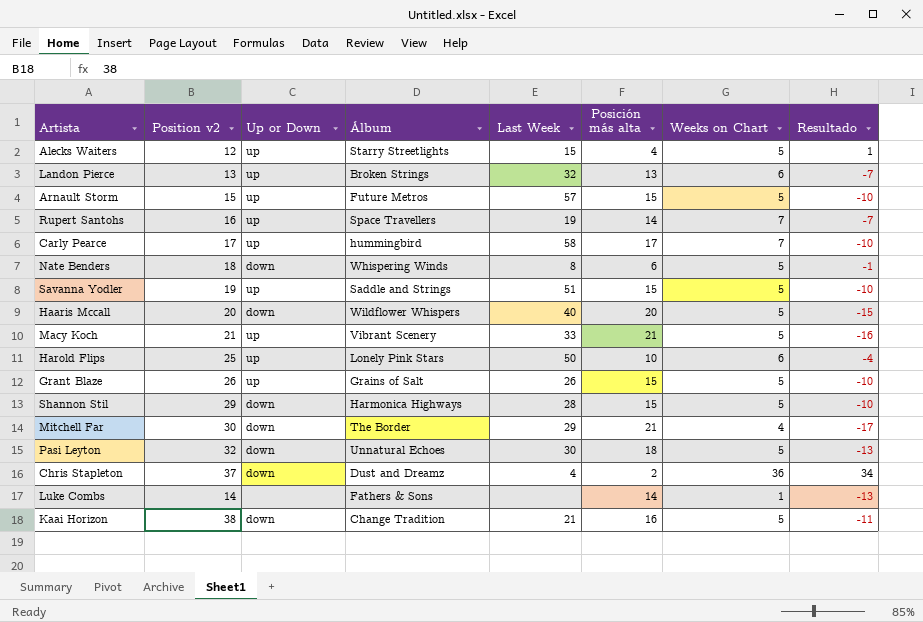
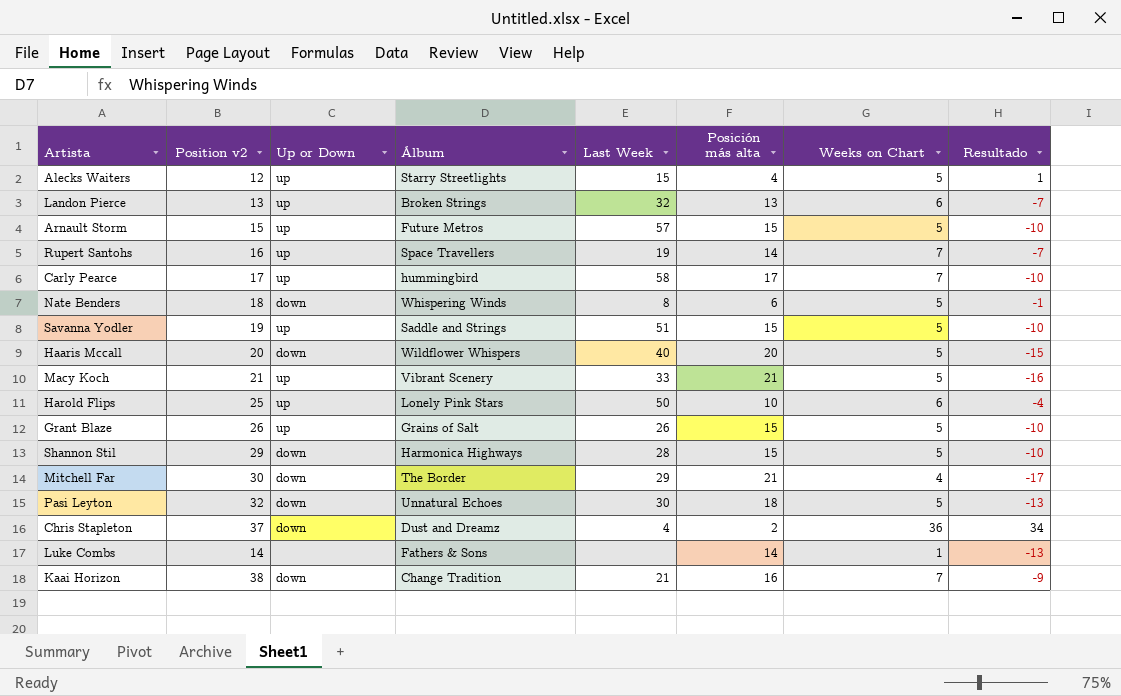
Kaai Horizon | Weeks on Chart: 5 -> 7
Kaai Horizon | Resultado: -11 -> -9

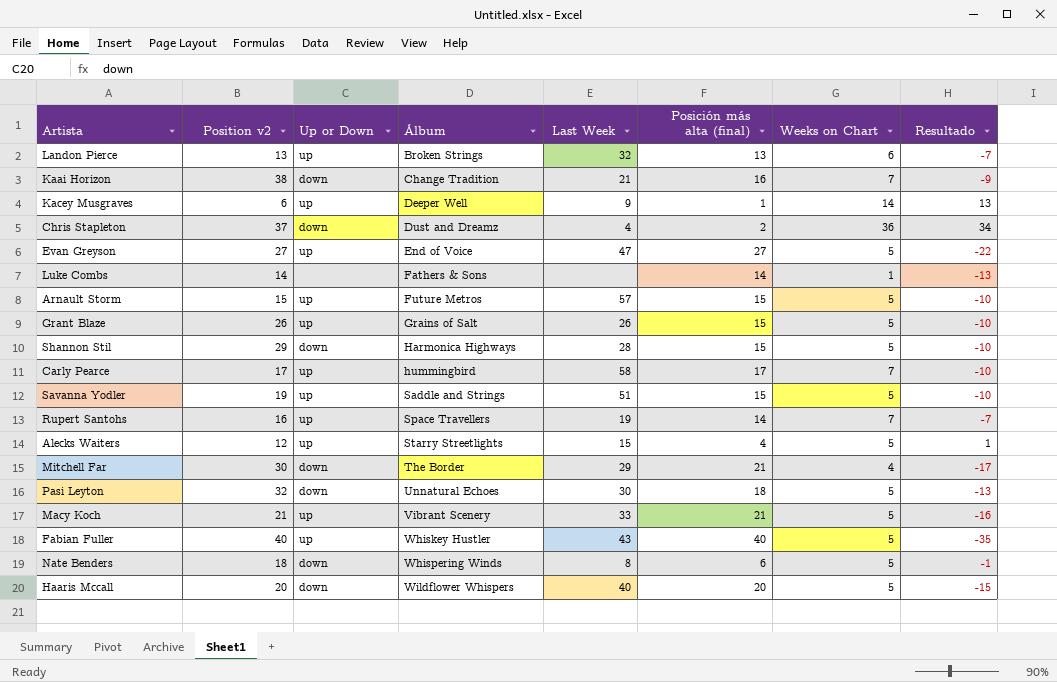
row order: none -> Álbum ascending
column name: Posición más alta -> Posición más alta (final)
row Harold Flips: 25 | up | Lonely Pink Stars | 50 | 10 | 6 | -4 -> none
row Kacey Musgraves: none -> 6 | up | Deeper Well | 9 | 1 | 14 | 13
row Evan Greyson: none -> 27 | up | End of Voice | 47 | 27 | 5 | -22
row Fabian Fuller: none -> 40 | up | Whiskey Hustler | 43 | 40 | 5 | -35

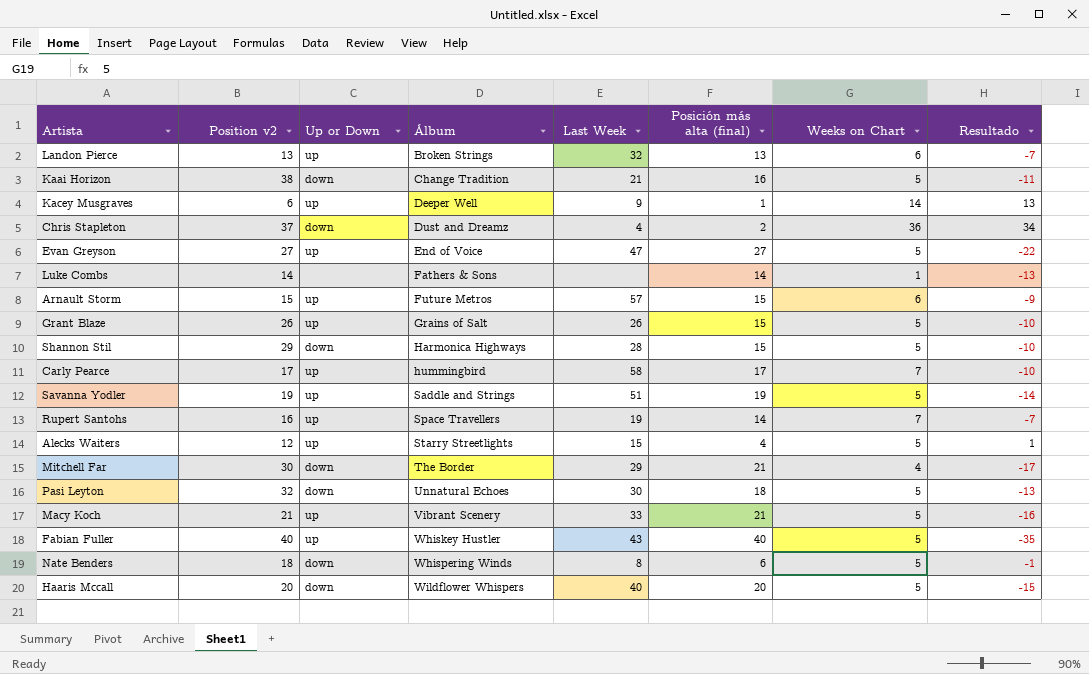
Kaai Horizon | Weeks on Chart: 7 -> 5
Kaai Horizon | Resultado: -9 -> -11
Arnault Storm | Weeks on Chart: 5 -> 6
Arnault Storm | Resultado: -10 -> -9
Savanna Yodler | Posición más alta (final): 15 -> 19
Savanna Yodler | Resultado: -10 -> -14

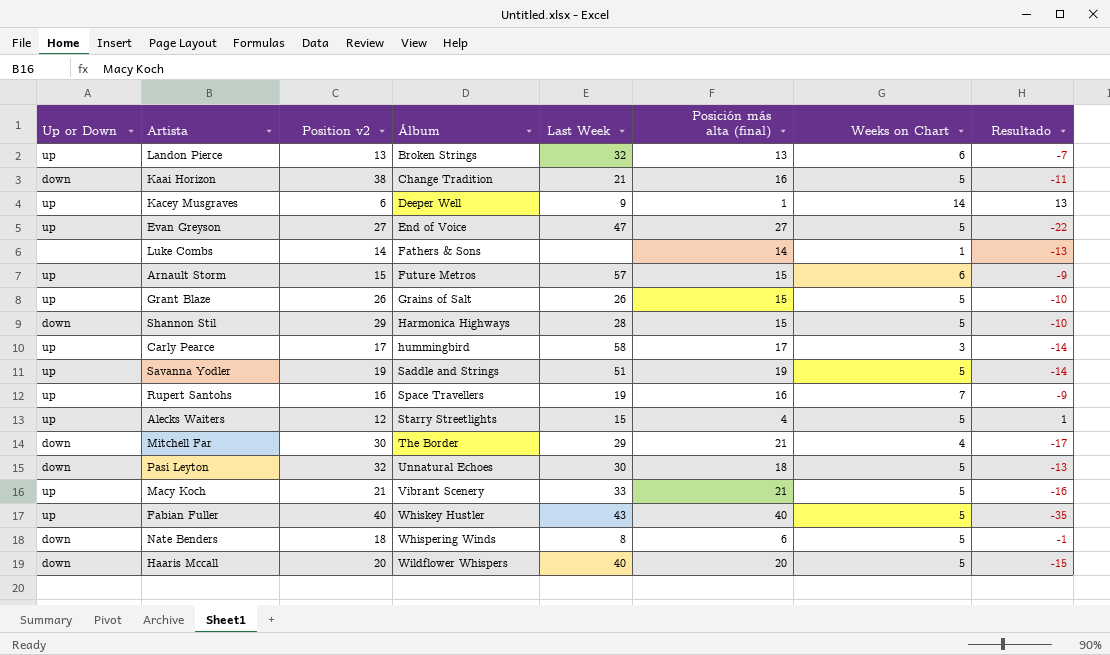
column Up or Down | position: 3 -> 1
row Chris Stapleton: 37 | down | Dust and Dreamz | 4 | 2 | 36 | 34 -> none
Carly Pearce | Weeks on Chart: 7 -> 3
Carly Pearce | Resultado: -10 -> -14
Rupert Santohs | Posición más alta (final): 14 -> 16
Rupert Santohs | Resultado: -7 -> -9

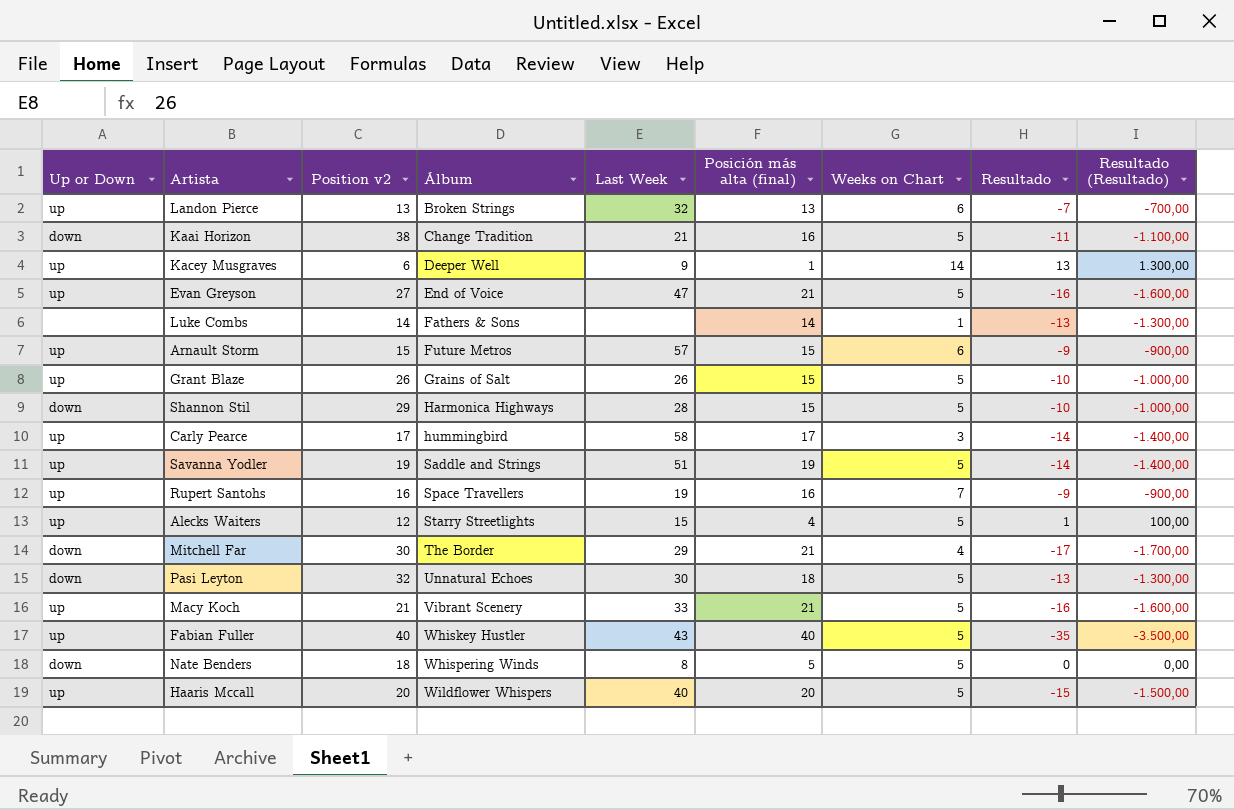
column Resultado (Resultado) | formula: none -> [Resultado] * 100
Evan Greyson | Posición más alta (final): 27 -> 21
Evan Greyson | Resultado: -22 -> -16
Nate Benders | Posición más alta (final): 6 -> 5
Nate Benders | Resultado: -1 -> 0
Haaris Mccall | Up or Down: down -> up

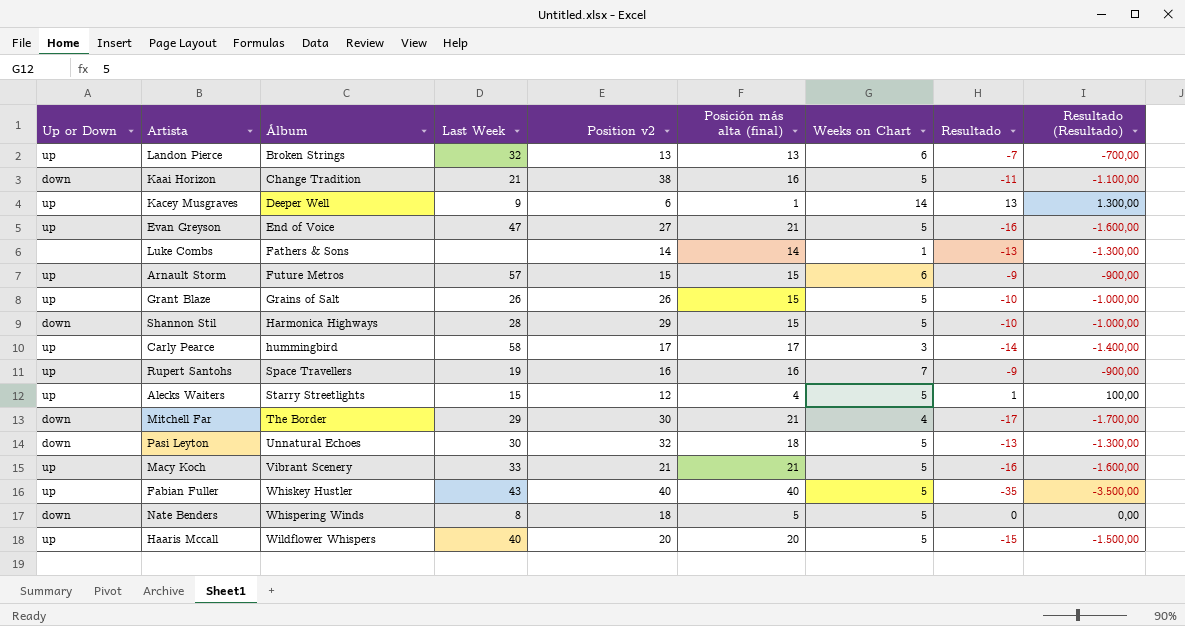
column Position v2 | position: 3 -> 5
row Savanna Yodler: up | 19 | Saddle and Strings | 51 | 19 | 5 | -14 | -1.400,00 -> none

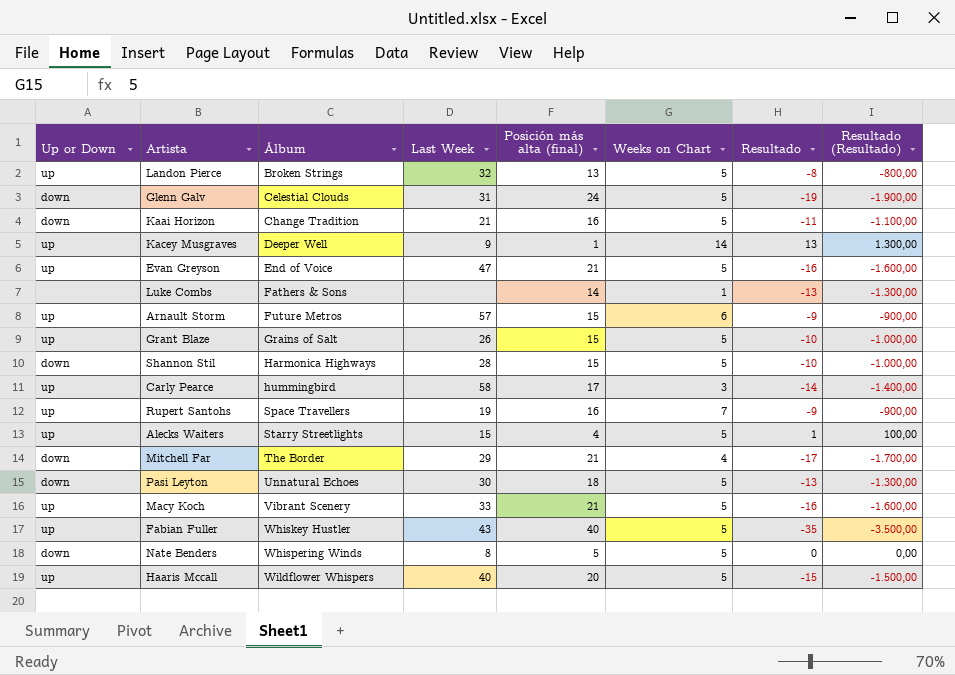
column Position v2 | position: 5 -> none
Landon Pierce | Weeks on Chart: 6 -> 5
Landon Pierce | Resultado: -7 -> -8
Landon Pierce | Resultado (Resultado): -700,00 -> -800,00
row Glenn Galv: none -> down | Celestial Clouds | 31 | 24 | 5 | -19 | -1.900,00

